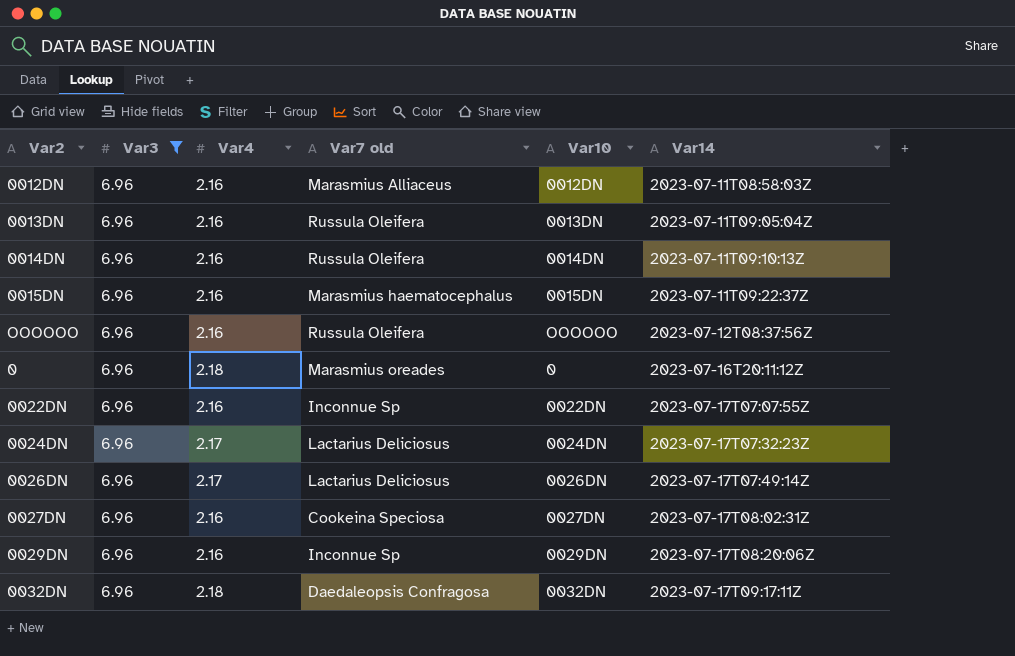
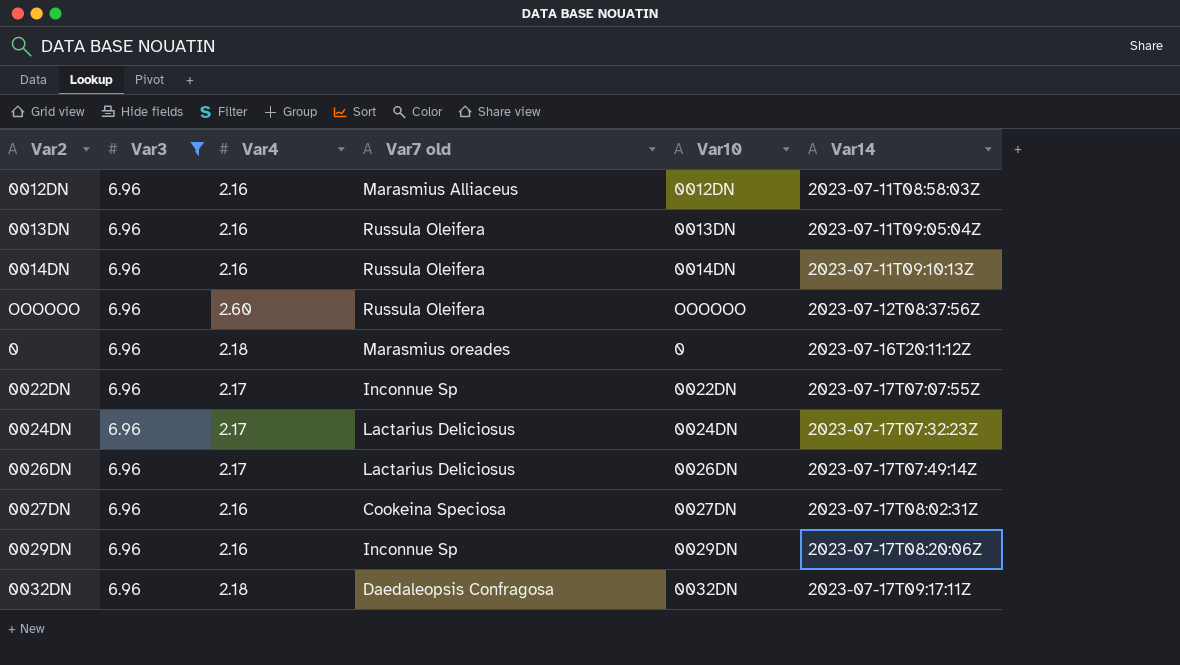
row 0015DN: 6.96 | 2.16 | Marasmius haematocephalus | 0015DN | 2023-07-11T09:22:37Z -> none
OOOOOO | Var4: 2.16 -> 2.60
0022DN | Var4: 2.16 -> 2.17

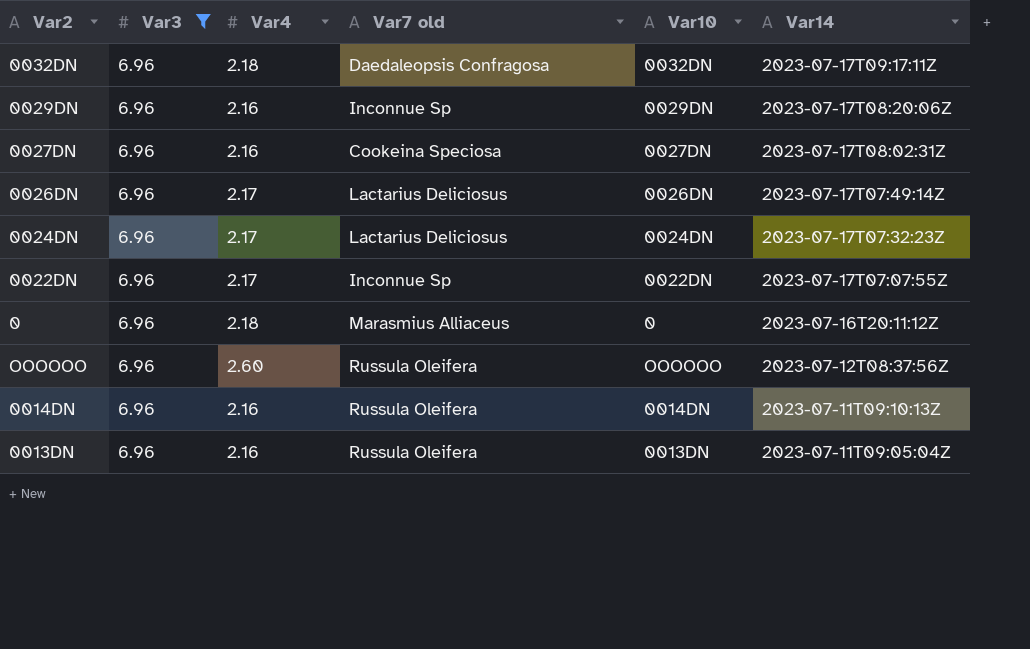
row order: Var14 ascending -> Var14 descending
row 0012DN: 6.96 | 2.16 | Marasmius Alliaceus | 0012DN | 2023-07-11T08:58:03Z -> none
0 | Var7 old: Marasmius oreades -> Marasmius Alliaceus

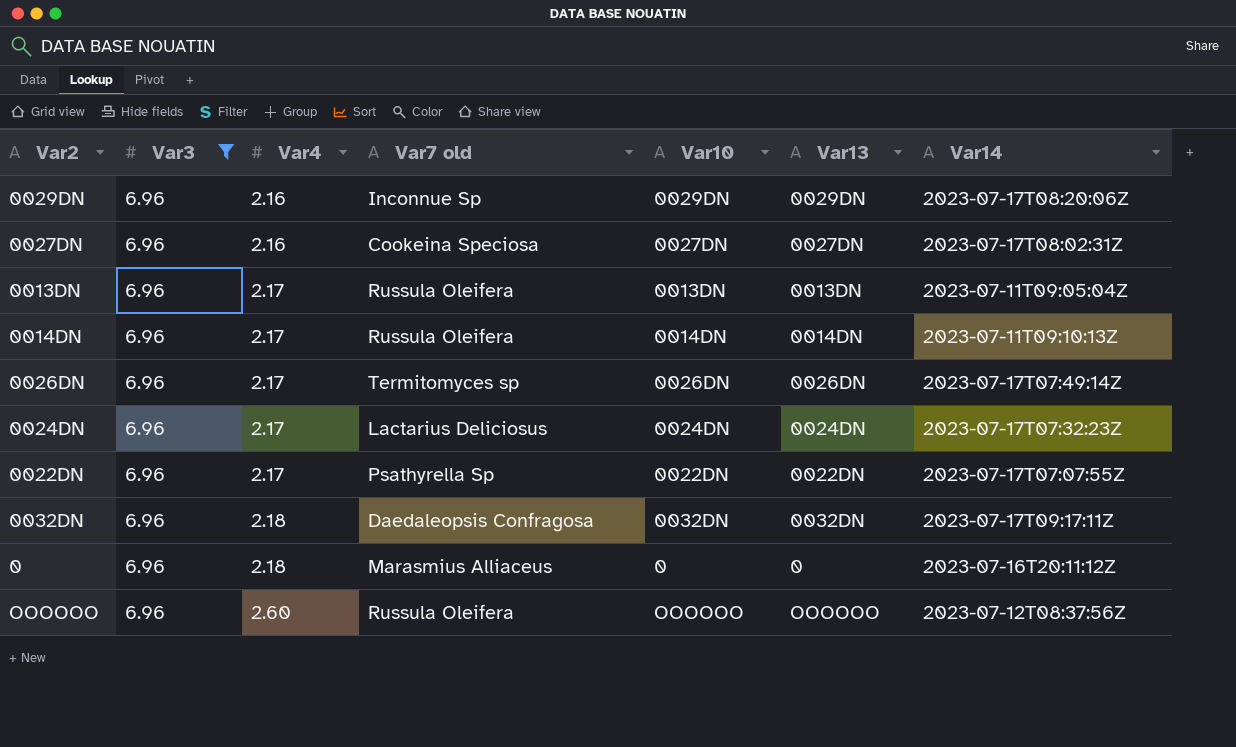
row order: Var14 descending -> Var4 ascending
column Var13 | position: none -> 6
0013DN | Var4: 2.16 -> 2.17
0014DN | Var4: 2.16 -> 2.17
0026DN | Var7 old: Lactarius Deliciosus -> Termitomyces sp
0022DN | Var7 old: Inconnue Sp -> Psathyrella Sp

